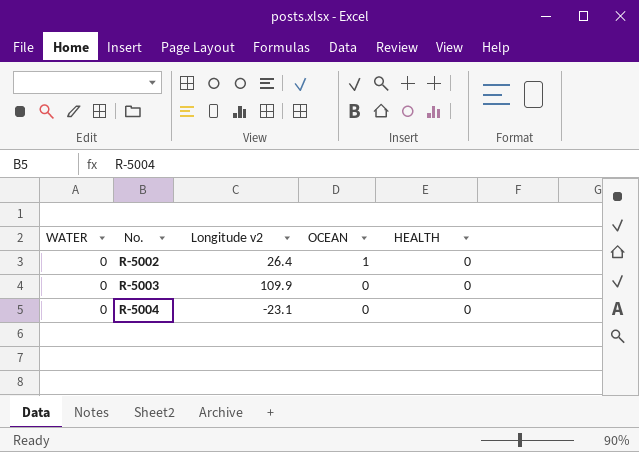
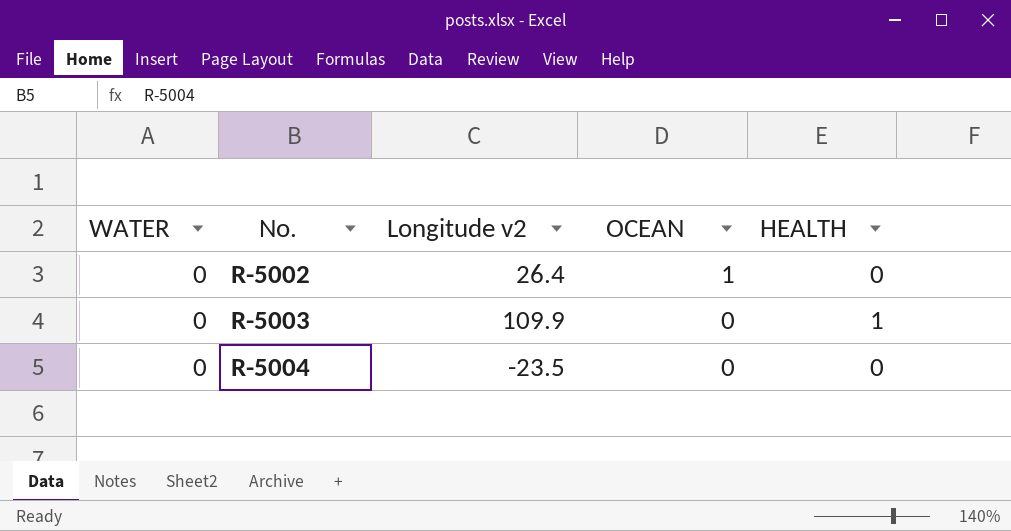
R-5003 | HEALTH: 0 -> 1
R-5004 | Longitude v2: -23.1 -> -23.5

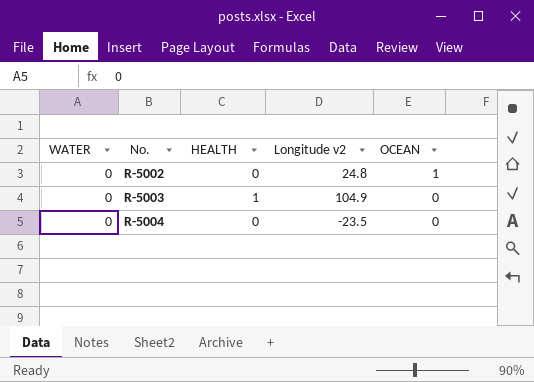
column HEALTH | position: 5 -> 3
R-5002 | Longitude v2: 26.4 -> 24.8
R-5003 | Longitude v2: 109.9 -> 104.9

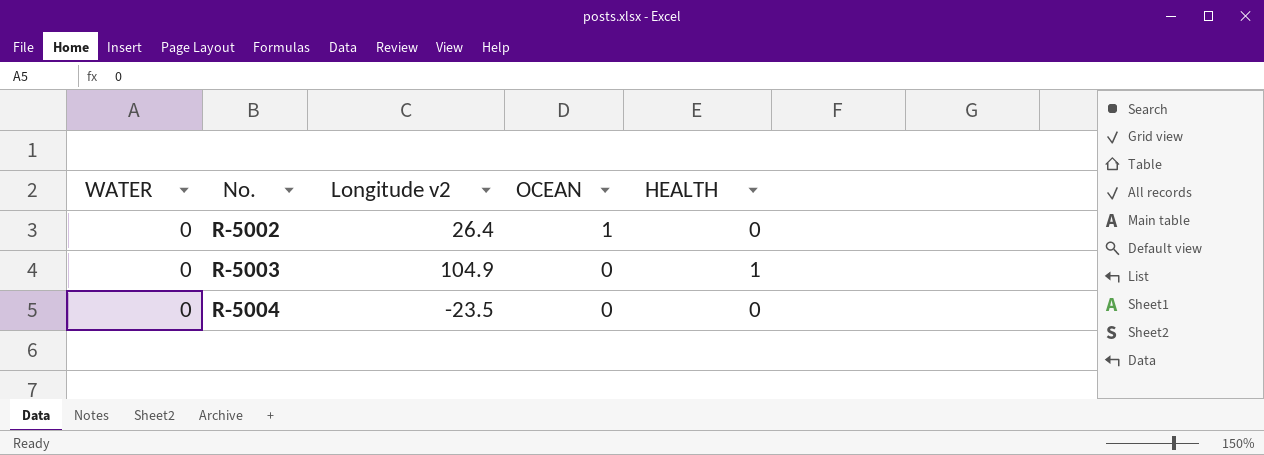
column HEALTH | position: 3 -> 5
R-5002 | Longitude v2: 24.8 -> 26.4

